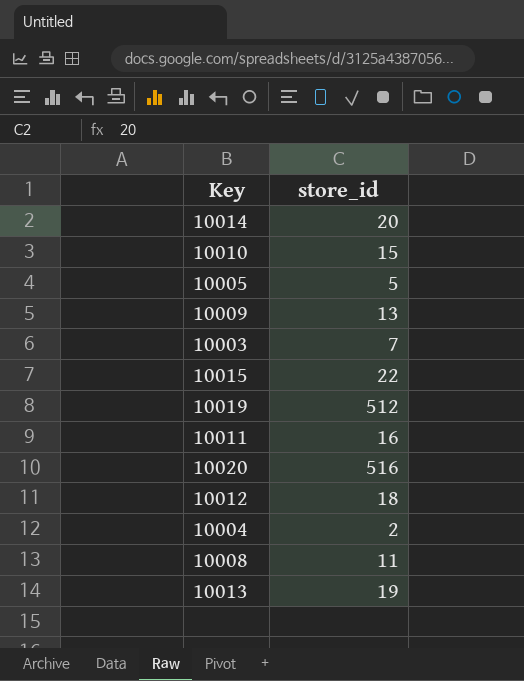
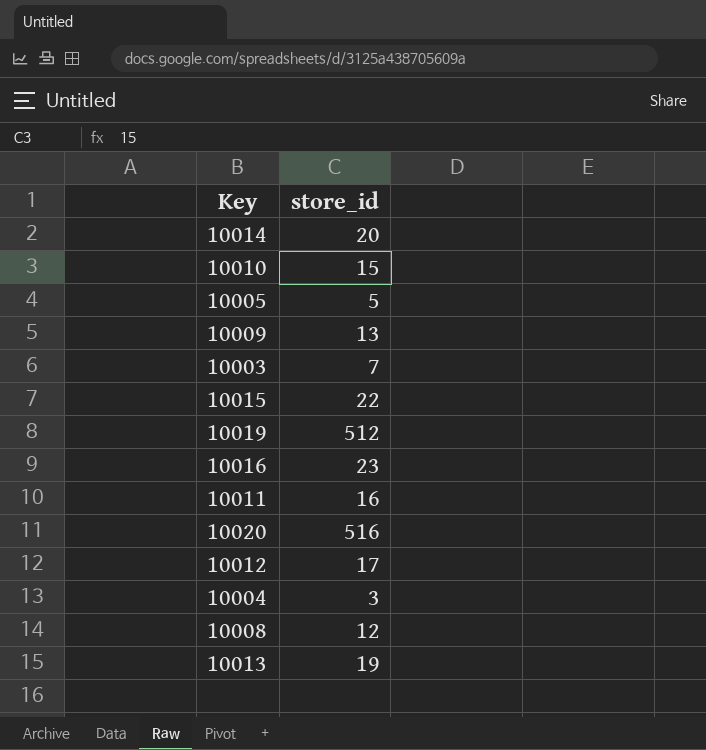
row 10016: none -> 23
10012 | store_id: 18 -> 17
10004 | store_id: 2 -> 3
10008 | store_id: 11 -> 12

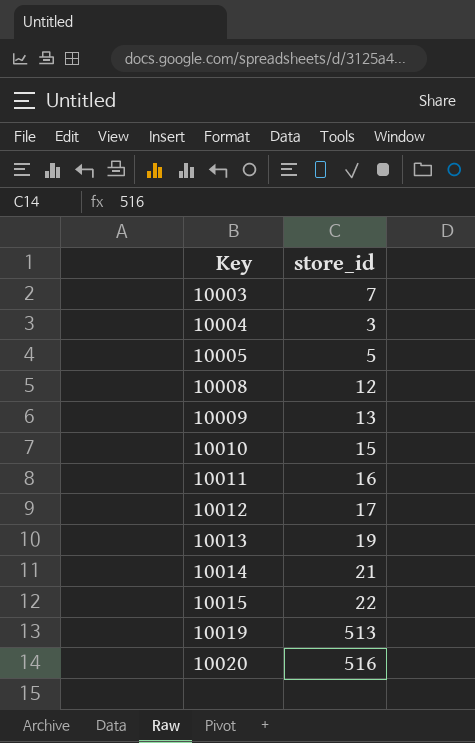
row order: none -> Key ascending
row 10016: 23 -> none
10014 | store_id: 20 -> 21
10019 | store_id: 512 -> 513

